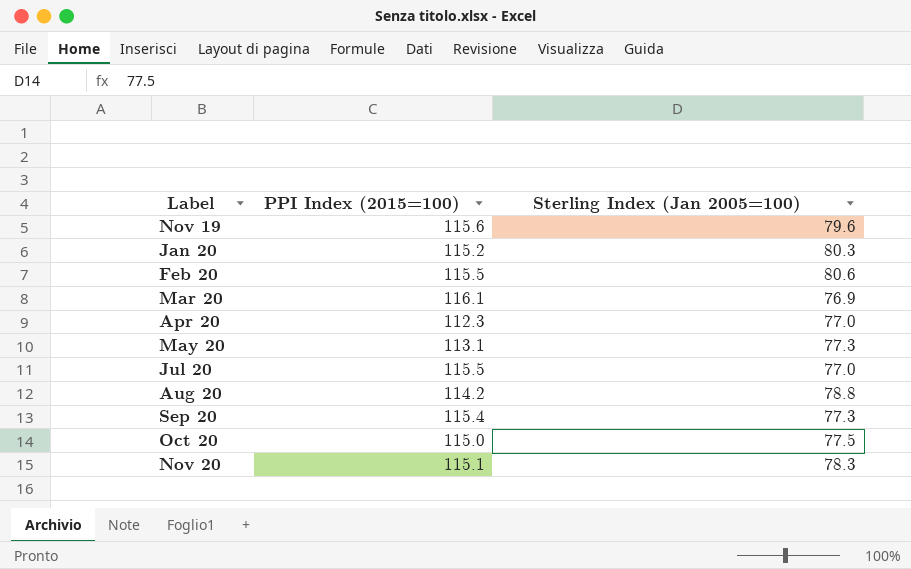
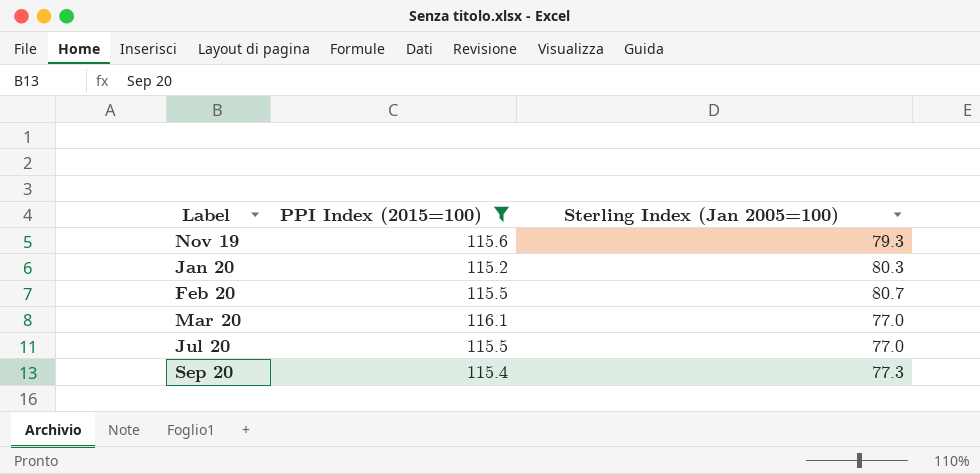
filter: none -> PPI Index (2015=100) >= 115.2
Nov 19 | Sterling Index (Jan 2005=100): 79.6 -> 79.3
Feb 20 | Sterling Index (Jan 2005=100): 80.6 -> 80.7
Mar 20 | Sterling Index (Jan 2005=100): 76.9 -> 77.0

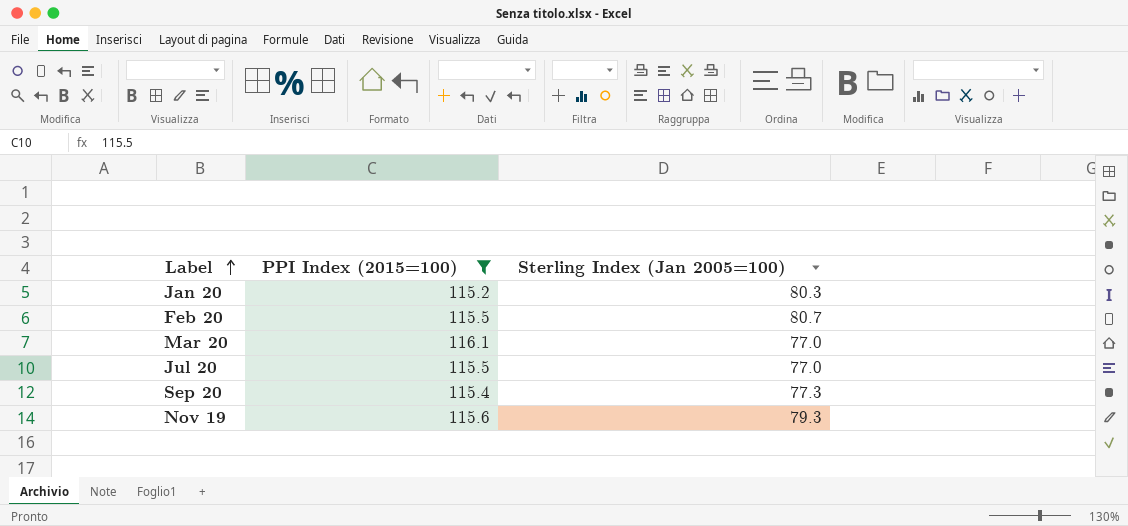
row order: none -> Label ascending

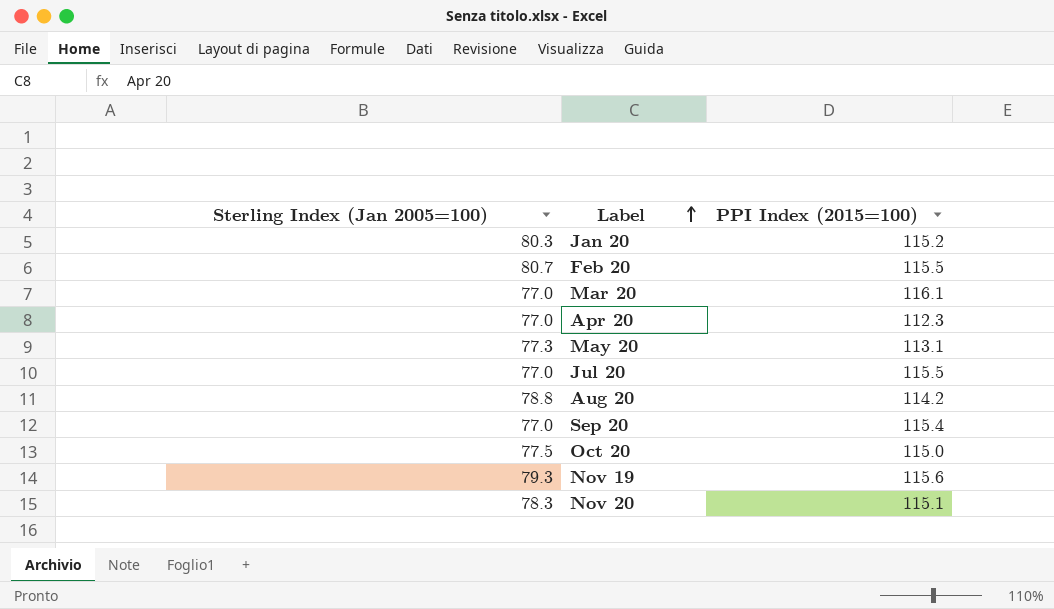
filter: PPI Index (2015=100) >= 115.2 -> none
column Sterling Index (Jan 2005=100) | position: 3 -> 1
Sep 20 | Sterling Index (Jan 2005=100): 77.3 -> 77.0

